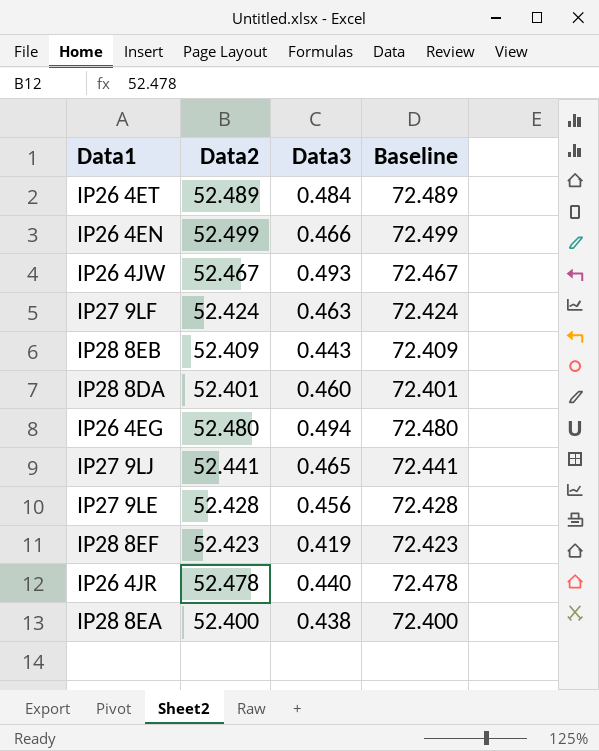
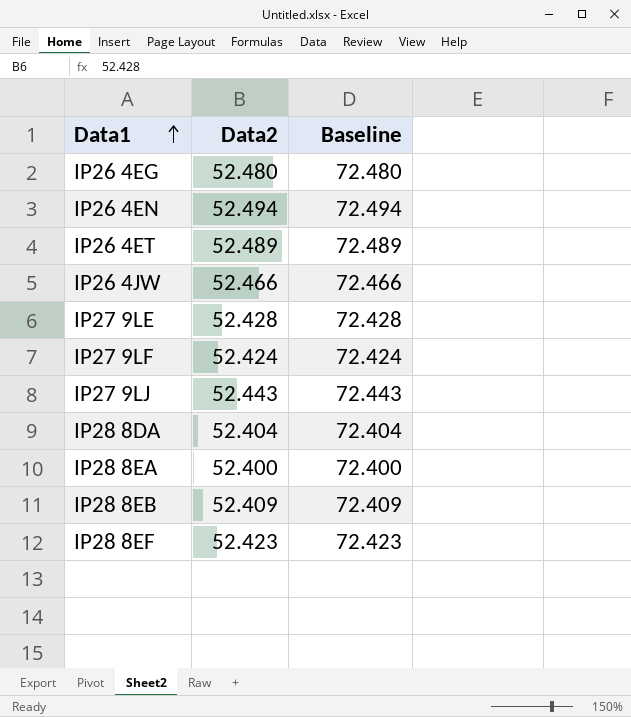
row order: none -> Data1 ascending
column Data3 | position: 3 -> none
row IP26 4JR: 52.478 | 0.440 | 72.478 -> none
IP26 4EN | Data2: 52.499 -> 52.494
IP26 4EN | Baseline: 72.499 -> 72.494
IP26 4JW | Data2: 52.467 -> 52.466
IP26 4JW | Baseline: 72.467 -> 72.466
IP27 9LJ | Data2: 52.441 -> 52.443
IP27 9LJ | Baseline: 72.441 -> 72.443
IP28 8DA | Data2: 52.401 -> 52.404
IP28 8DA | Baseline: 72.401 -> 72.404

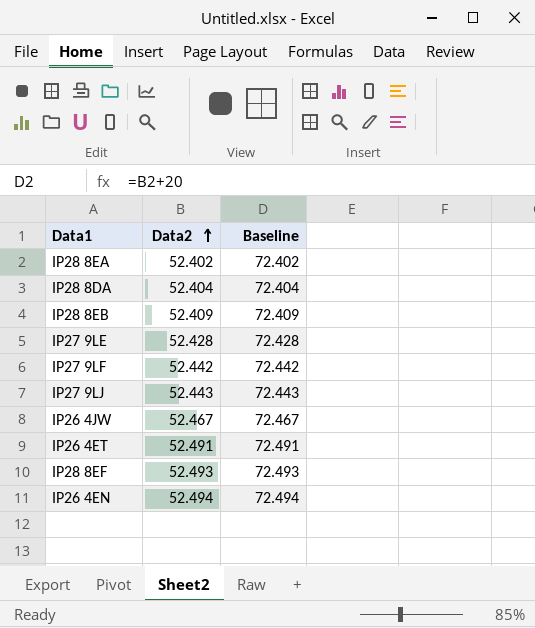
row order: Data1 ascending -> Data2 ascending
row IP26 4EG: 52.480 | 72.480 -> none
IP28 8EA | Data2: 52.400 -> 52.402
IP28 8EA | Baseline: 72.400 -> 72.402
IP27 9LF | Data2: 52.424 -> 52.442
IP27 9LF | Baseline: 72.424 -> 72.442
IP26 4JW | Data2: 52.466 -> 52.467
IP26 4JW | Baseline: 72.466 -> 72.467
IP26 4ET | Data2: 52.489 -> 52.491
IP26 4ET | Baseline: 72.489 -> 72.491
IP28 8EF | Data2: 52.423 -> 52.493
IP28 8EF | Baseline: 72.423 -> 72.493

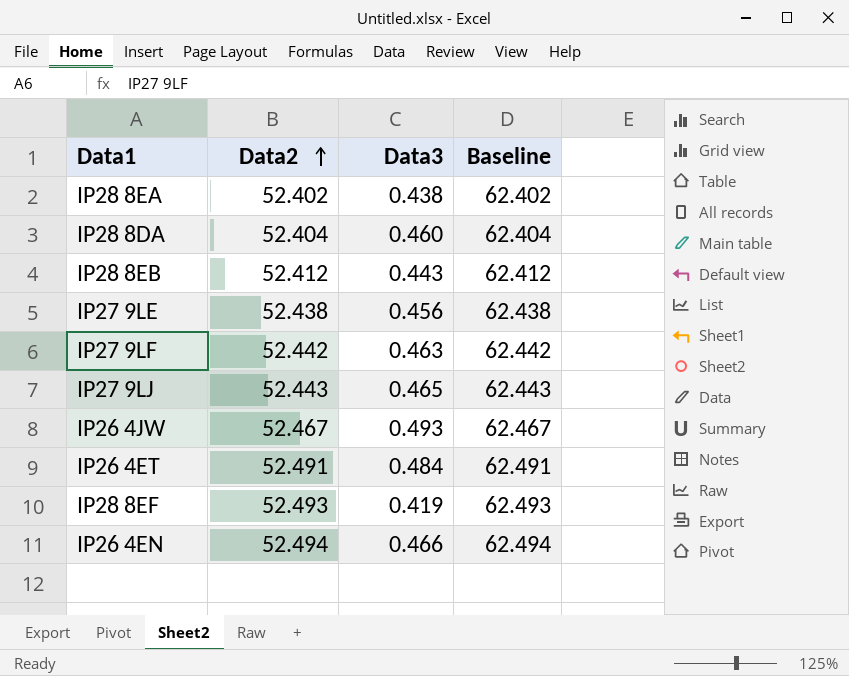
column Data3 | position: none -> 3
column Baseline | formula: [Data2] + 20 -> [Data2] + 10
IP28 8EB | Data2: 52.409 -> 52.412
IP27 9LE | Data2: 52.428 -> 52.438

